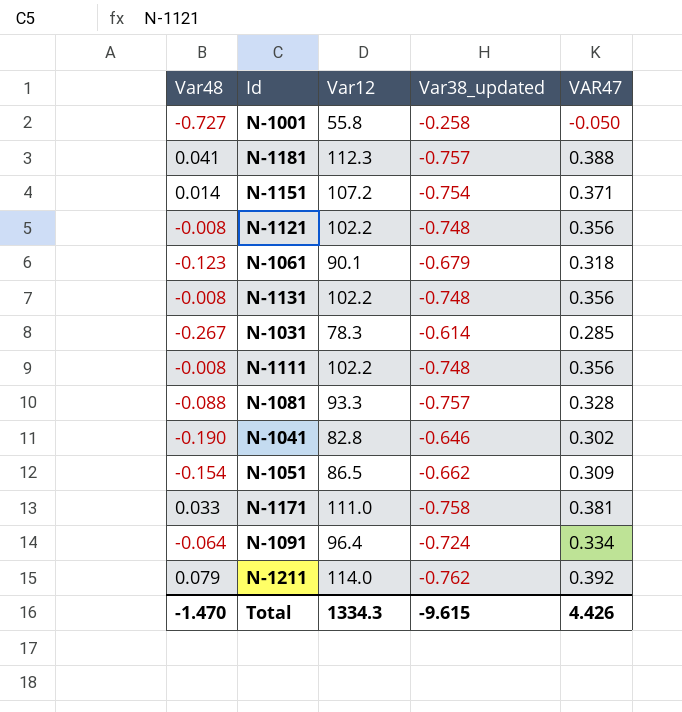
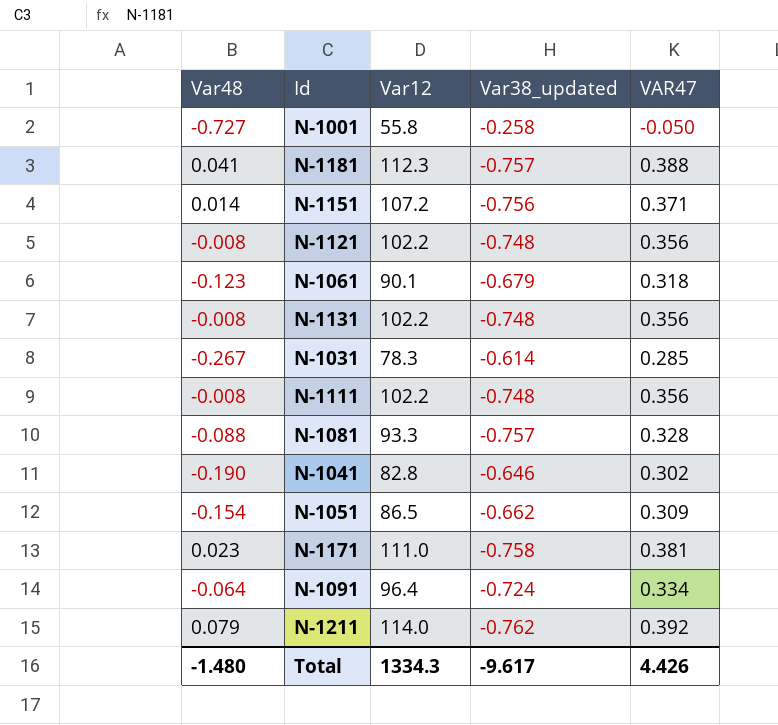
N-1151 | Var38_updated: -0.754 -> -0.756
N-1171 | Var48: 0.033 -> 0.023
Total | Var48: -1.470 -> -1.480
Total | Var38_updated: -9.615 -> -9.617

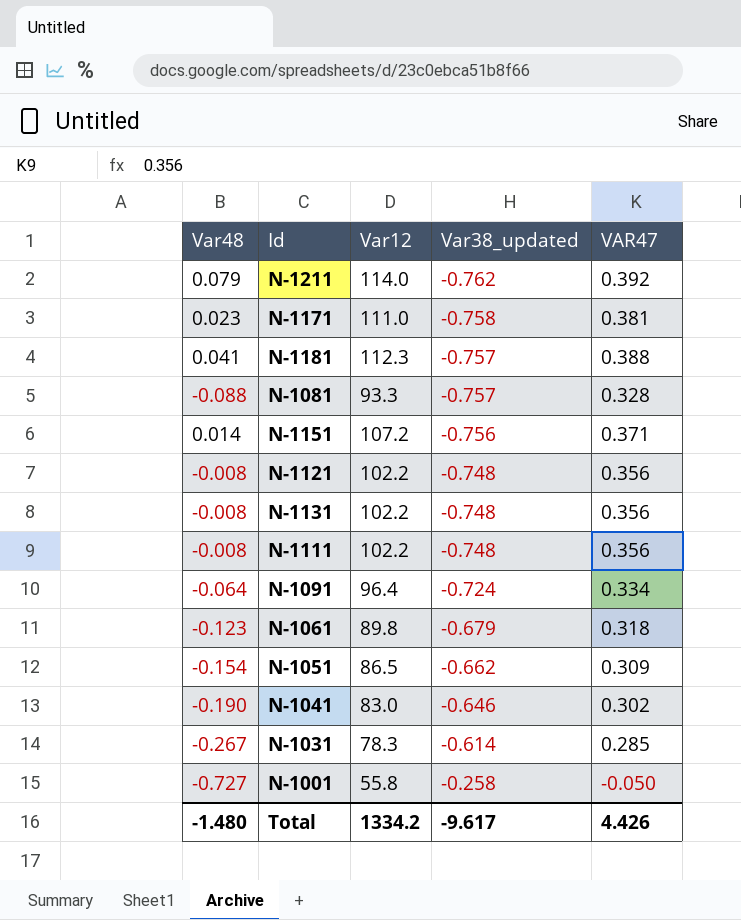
row order: none -> Var38_updated ascending
N-1061 | Var12: 90.1 -> 89.8
N-1041 | Var12: 82.8 -> 83.0
Total | Var12: 1334.3 -> 1334.2

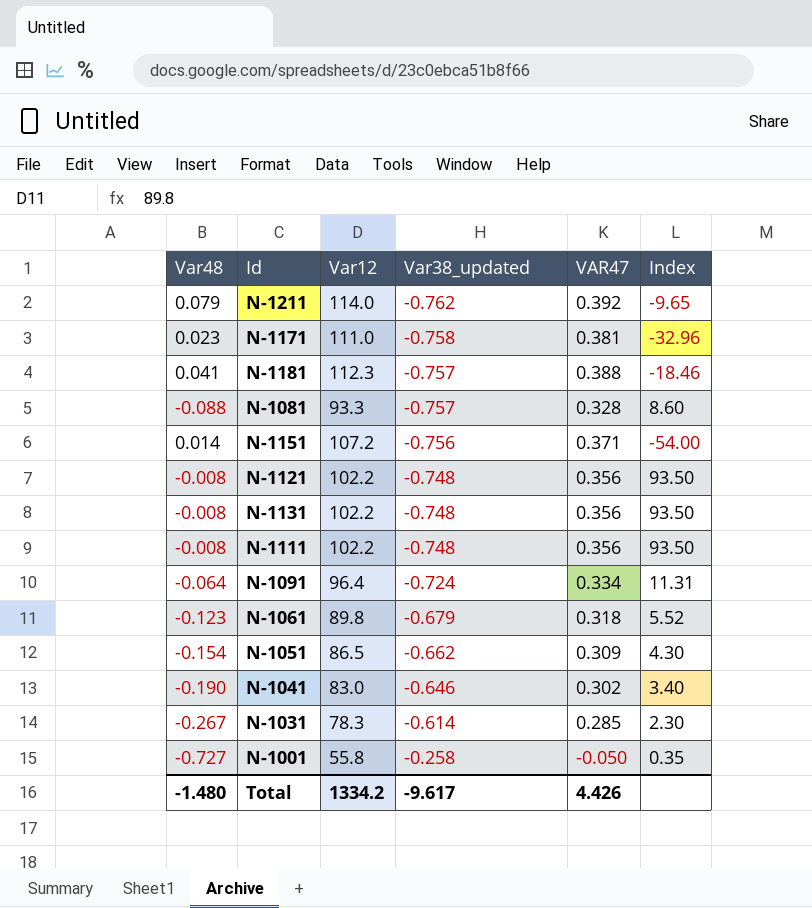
column Index | formula: none -> [Var38_updated] / [Var48]

